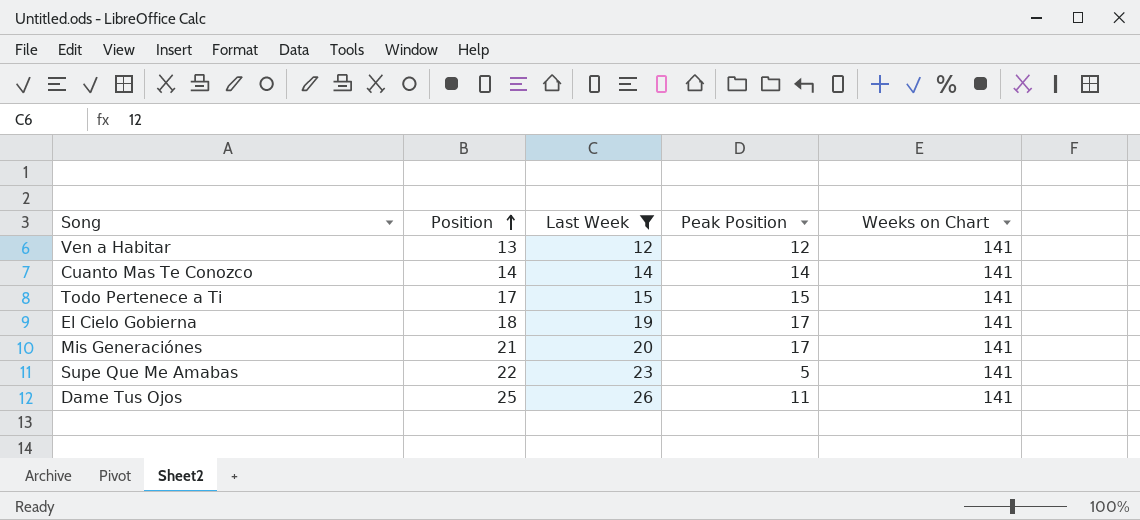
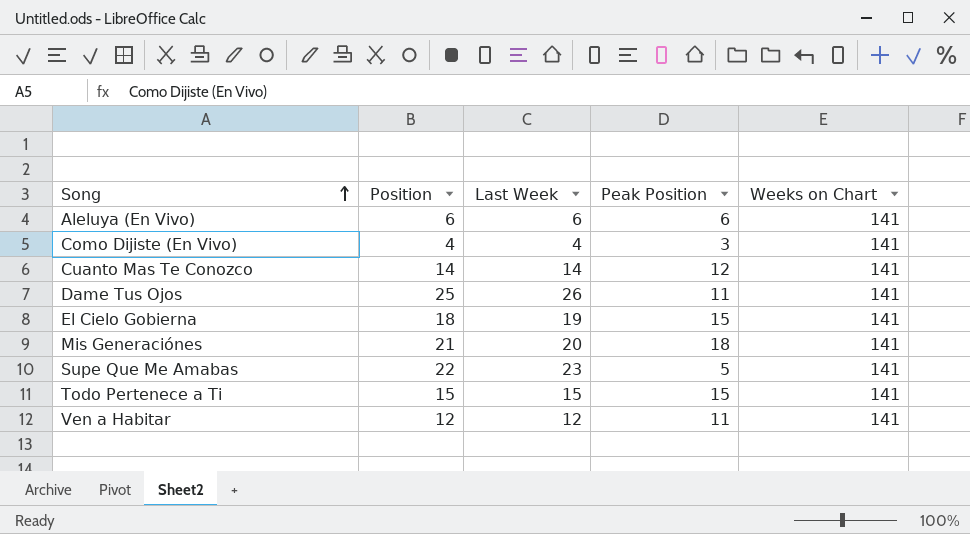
filter: Last Week >= 12 -> none
row order: Position ascending -> Song ascending
Cuanto Mas Te Conozco | Peak Position: 14 -> 12
El Cielo Gobierna | Peak Position: 17 -> 15
Mis Generaciónes | Peak Position: 17 -> 18
Todo Pertenece a Ti | Position: 17 -> 15
Ven a Habitar | Position: 13 -> 12
Ven a Habitar | Peak Position: 12 -> 11

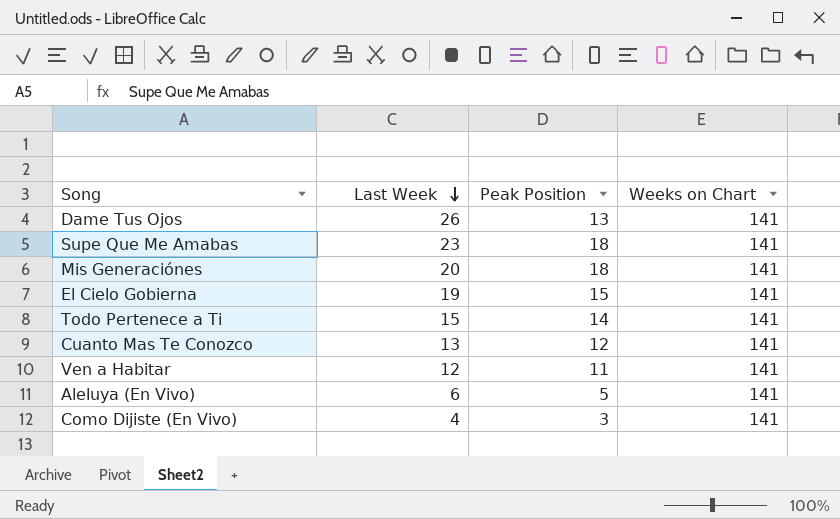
row order: Song ascending -> Last Week descending
column Position | position: 2 -> none
Dame Tus Ojos | Peak Position: 11 -> 13
Supe Que Me Amabas | Peak Position: 5 -> 18
Todo Pertenece a Ti | Peak Position: 15 -> 14
Cuanto Mas Te Conozco | Last Week: 14 -> 13
Aleluya (En Vivo) | Peak Position: 6 -> 5

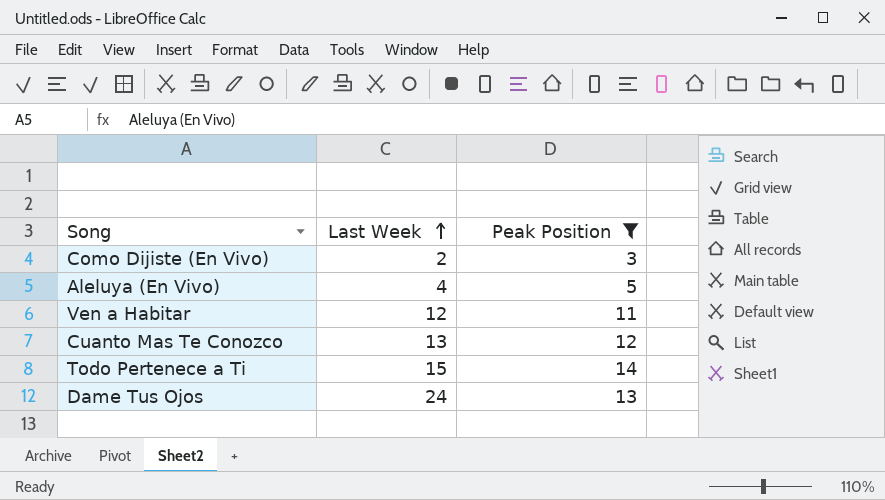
filter: none -> Peak Position <= 14
row order: Last Week descending -> Last Week ascending
column Weeks on Chart | position: 4 -> none
Como Dijiste (En Vivo) | Last Week: 4 -> 2
Aleluya (En Vivo) | Last Week: 6 -> 4
Dame Tus Ojos | Last Week: 26 -> 24

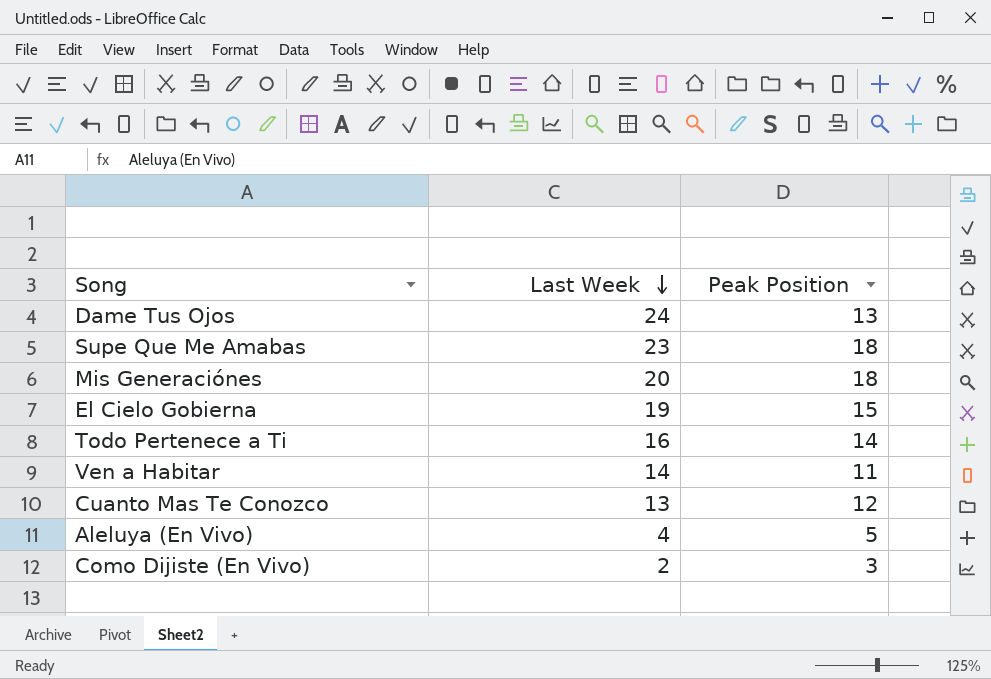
filter: Peak Position <= 14 -> none
row order: Last Week ascending -> Last Week descending
Todo Pertenece a Ti | Last Week: 15 -> 16
Ven a Habitar | Last Week: 12 -> 14

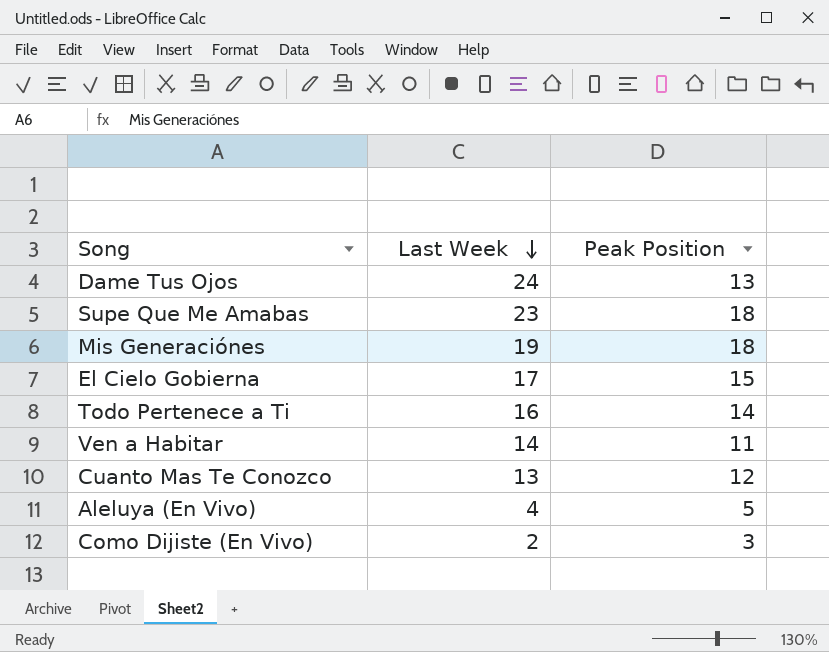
Mis Generaciónes | Last Week: 20 -> 19
El Cielo Gobierna | Last Week: 19 -> 17

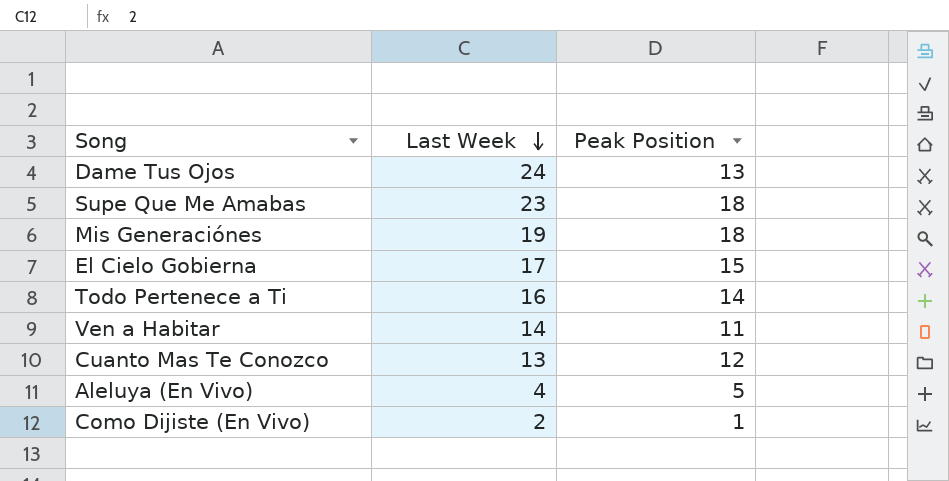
Como Dijiste (En Vivo) | Peak Position: 3 -> 1

